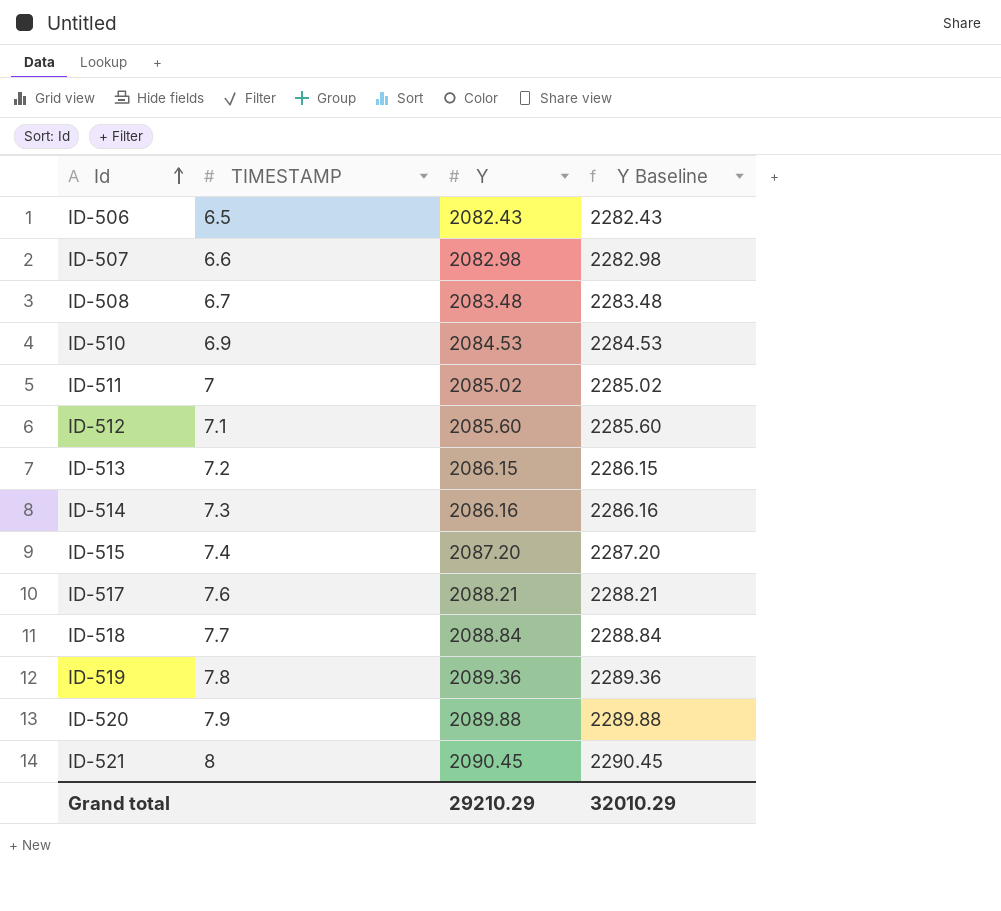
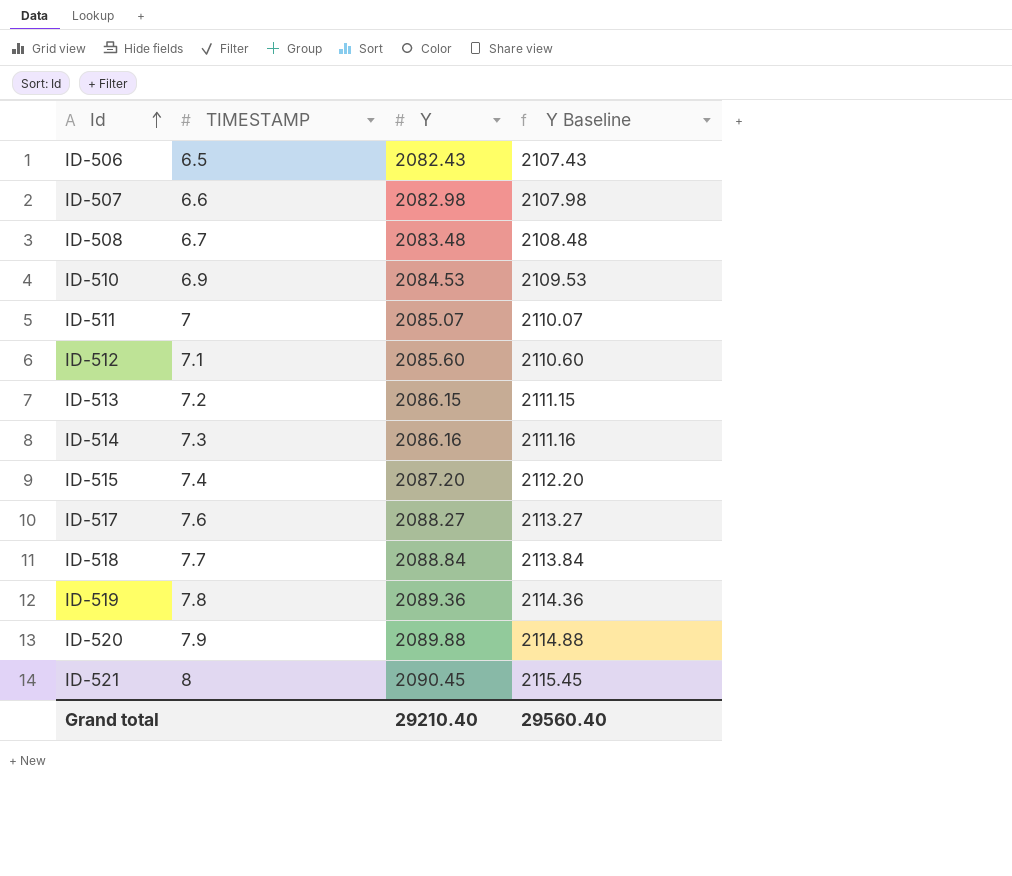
column Y Baseline | formula: [Y] + 200 -> [Y] + 25
ID-511 | Y: 2085.02 -> 2085.07
ID-517 | Y: 2088.21 -> 2088.27
Grand total | Y: 29210.29 -> 29210.40
Grand total | Y Baseline: 32010.29 -> 29560.40

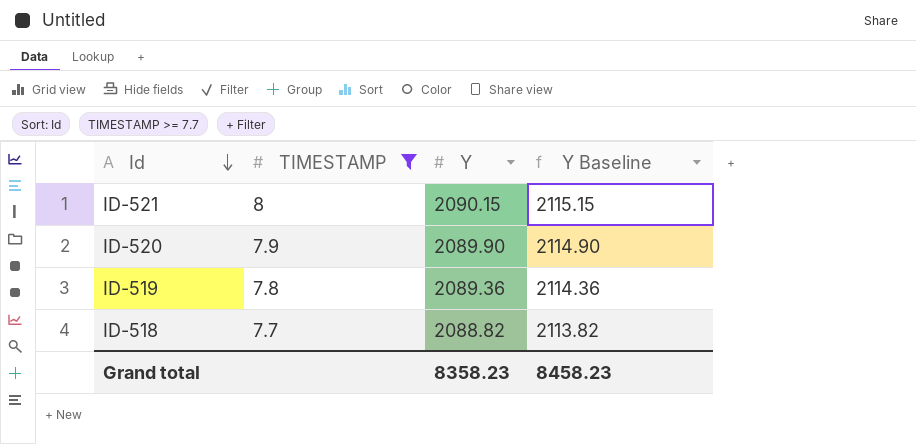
filter: none -> TIMESTAMP >= 7.7
row order: Id ascending -> Id descending
ID-521 | Y: 2090.45 -> 2090.15
ID-521 | Y Baseline: 2115.45 -> 2115.15
ID-520 | Y: 2089.88 -> 2089.90
ID-520 | Y Baseline: 2114.88 -> 2114.90
ID-518 | Y: 2088.84 -> 2088.82
ID-518 | Y Baseline: 2113.84 -> 2113.82
Grand total | Y: 29210.40 -> 8358.23
Grand total | Y Baseline: 29560.40 -> 8458.23

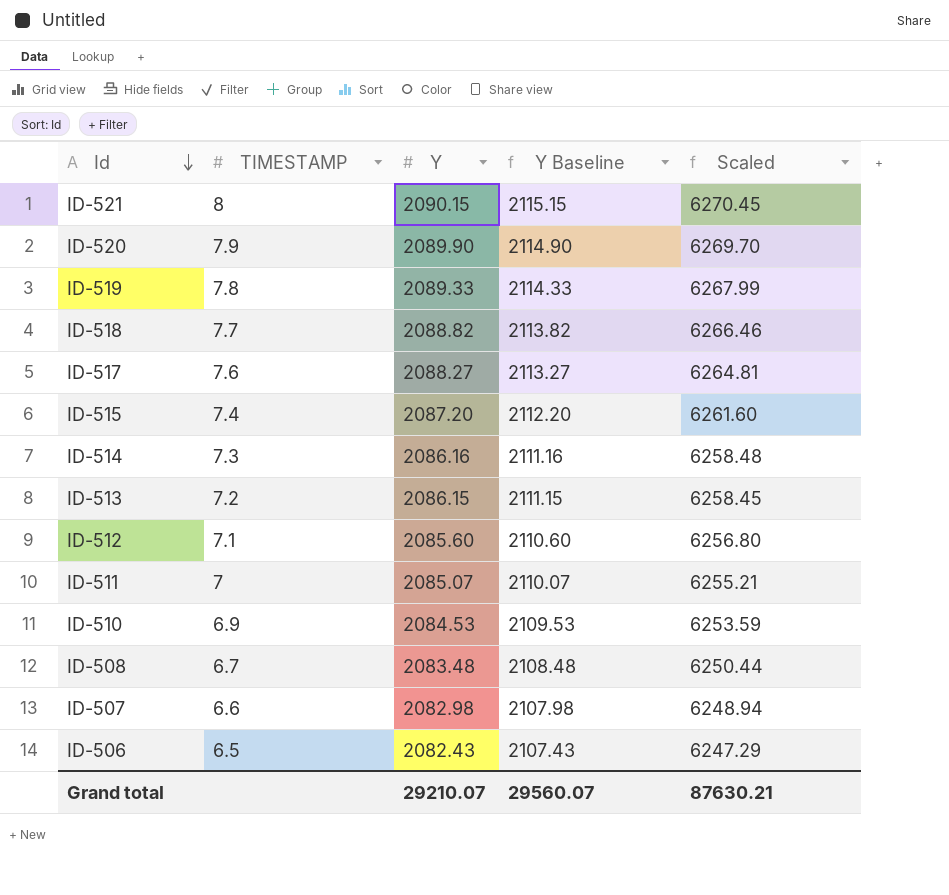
filter: TIMESTAMP >= 7.7 -> none
column Scaled | formula: none -> [Y] * 3
ID-519 | Y: 2089.36 -> 2089.33
ID-519 | Y Baseline: 2114.36 -> 2114.33
Grand total | Y: 8358.23 -> 29210.07
Grand total | Y Baseline: 8458.23 -> 29560.07

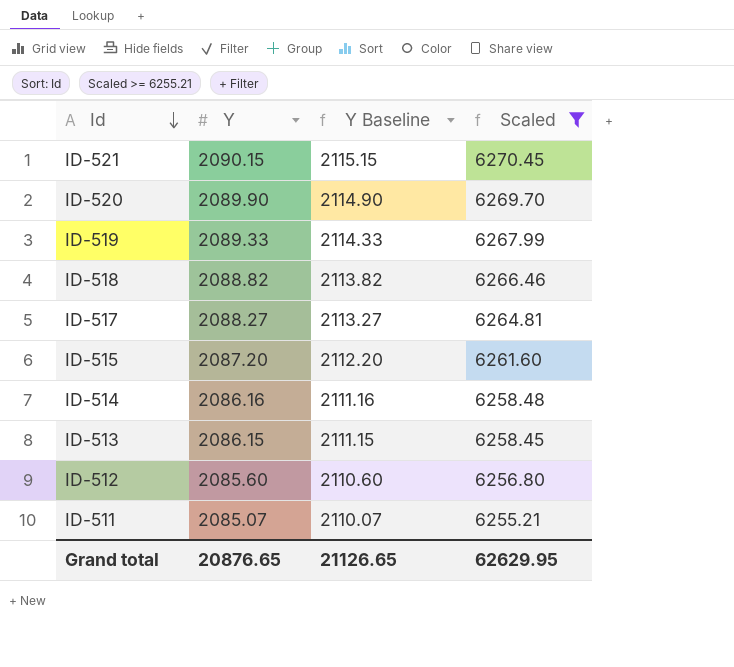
filter: none -> Scaled >= 6255.21
column TIMESTAMP | position: 2 -> none
Grand total | Y: 29210.07 -> 20876.65
Grand total | Y Baseline: 29560.07 -> 21126.65
Grand total | Scaled: 87630.21 -> 62629.95

